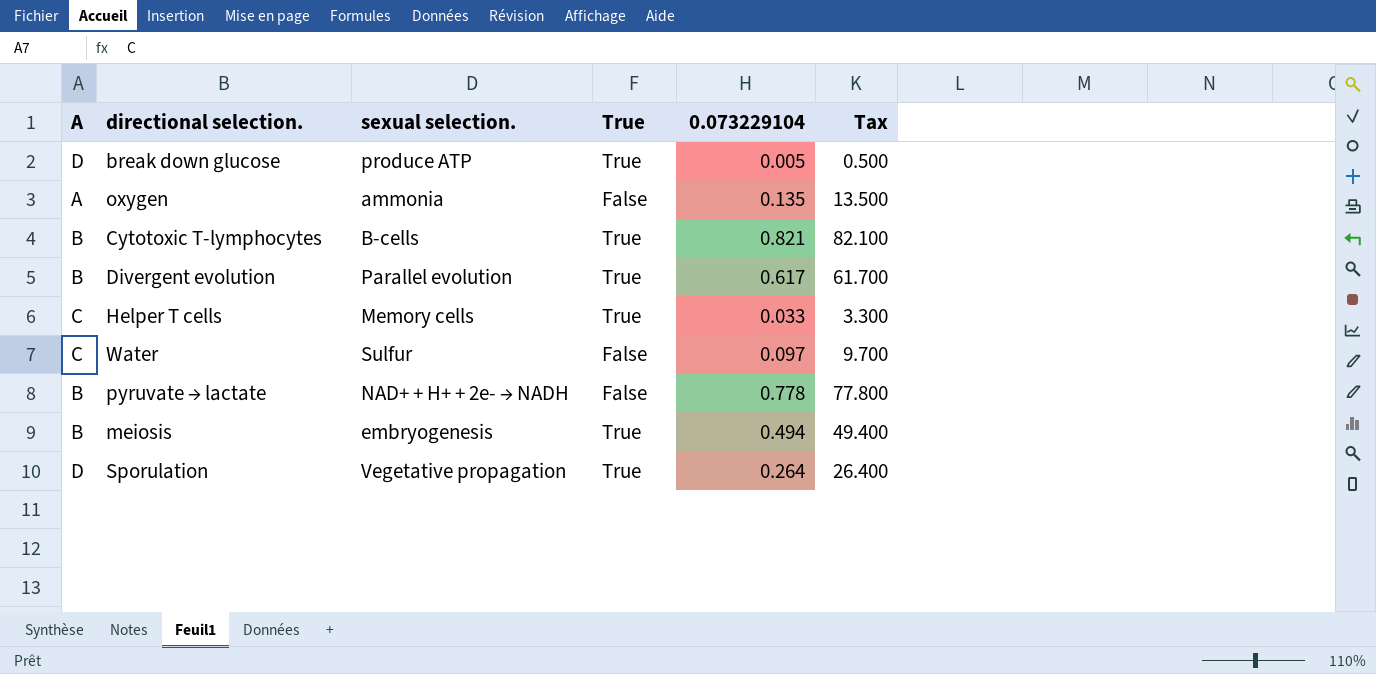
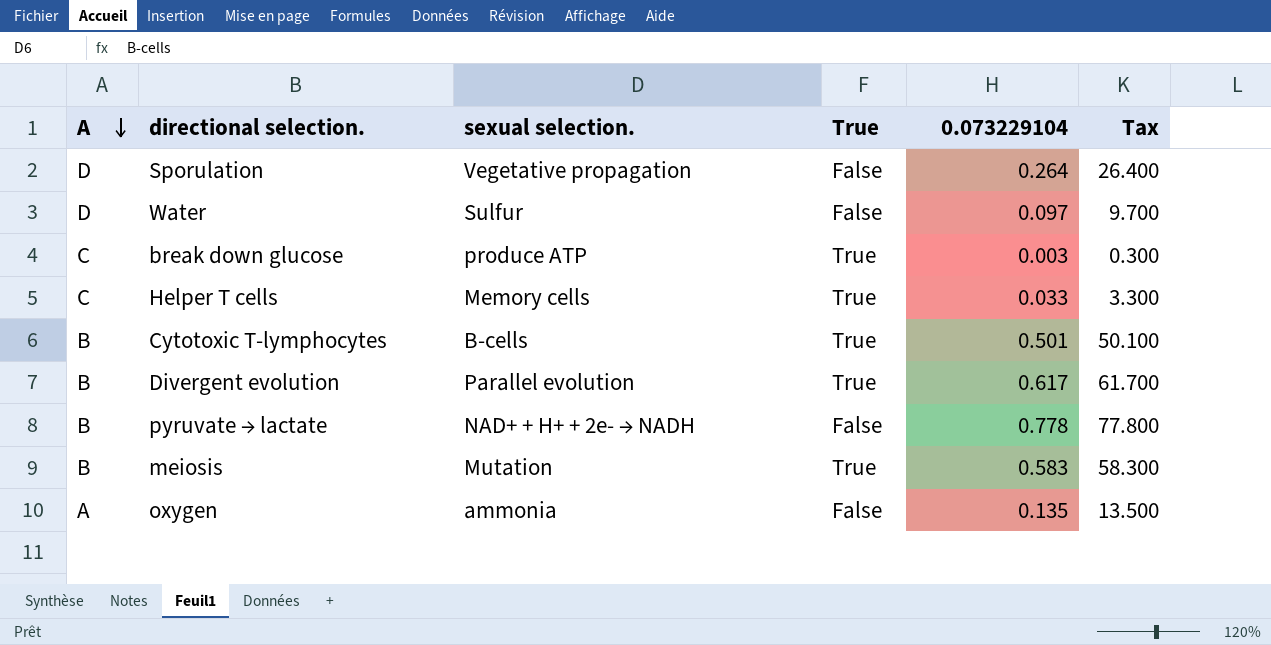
row order: none -> A descending
Sporulation | True: True -> False
Water | A: C -> D
break down glucose | A: D -> C
break down glucose | 0.073229104: 0.005 -> 0.003
break down glucose | Tax: 0.500 -> 0.300
Cytotoxic T-lymphocytes | 0.073229104: 0.821 -> 0.501
Cytotoxic T-lymphocytes | Tax: 82.100 -> 50.100
meiosis | sexual selection.: embryogenesis -> Mutation
meiosis | 0.073229104: 0.494 -> 0.583
meiosis | Tax: 49.400 -> 58.300

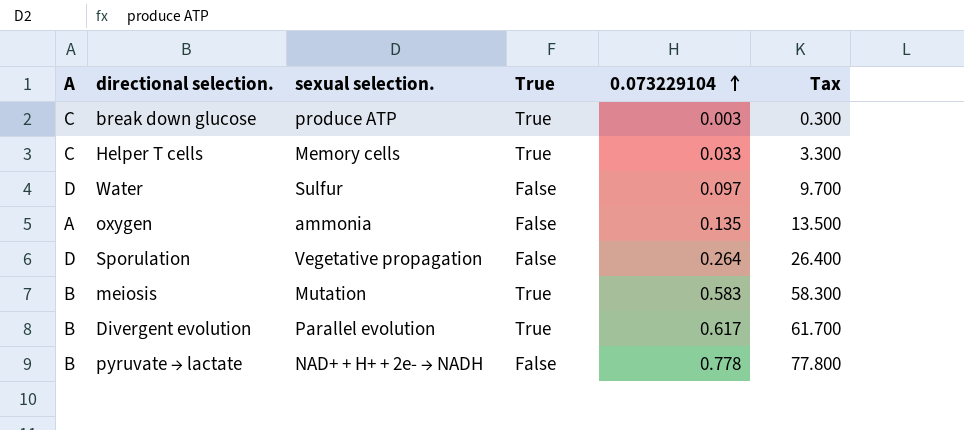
row order: A descending -> 0.073229104 ascending
row Cytotoxic T-lymphocytes: B | B-cells | True | 0.501 | 50.100 -> none

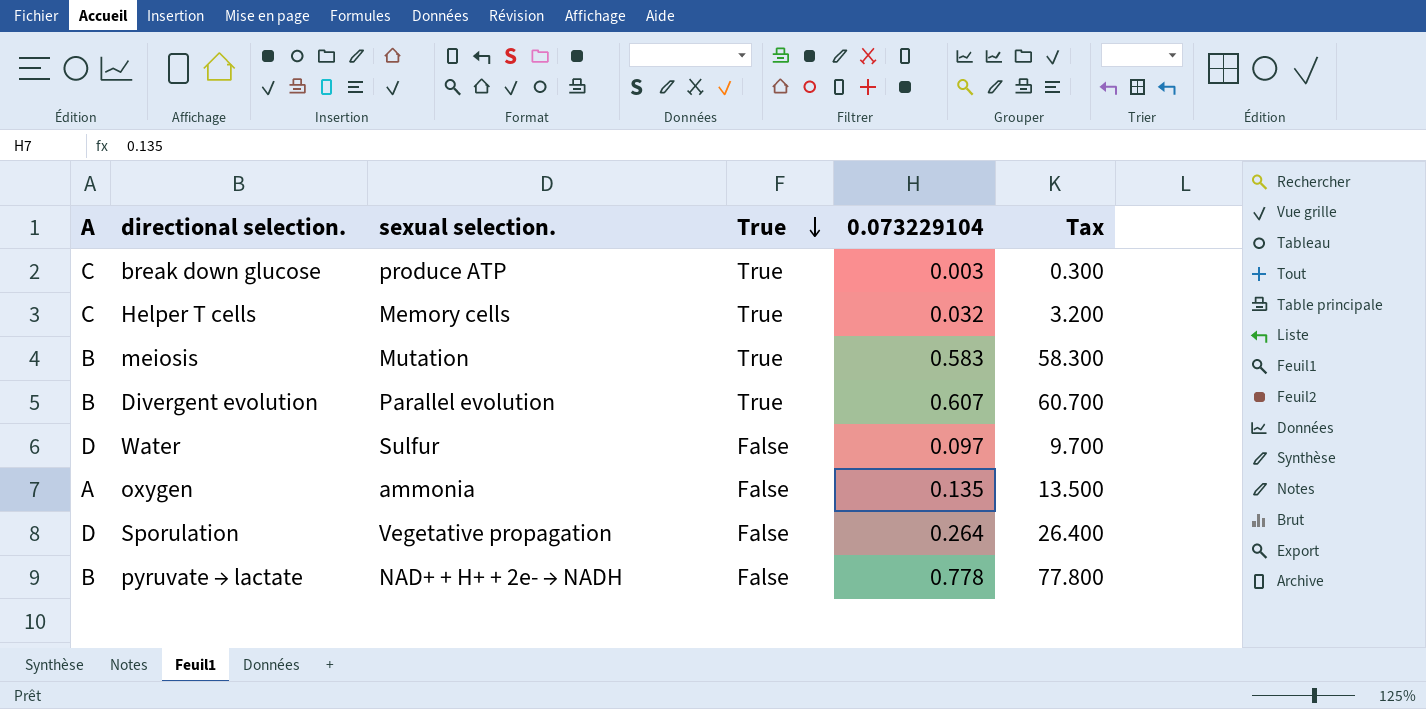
row order: 0.073229104 ascending -> True descending
Helper T cells | 0.073229104: 0.033 -> 0.032
Helper T cells | Tax: 3.300 -> 3.200
Divergent evolution | 0.073229104: 0.617 -> 0.607
Divergent evolution | Tax: 61.700 -> 60.700

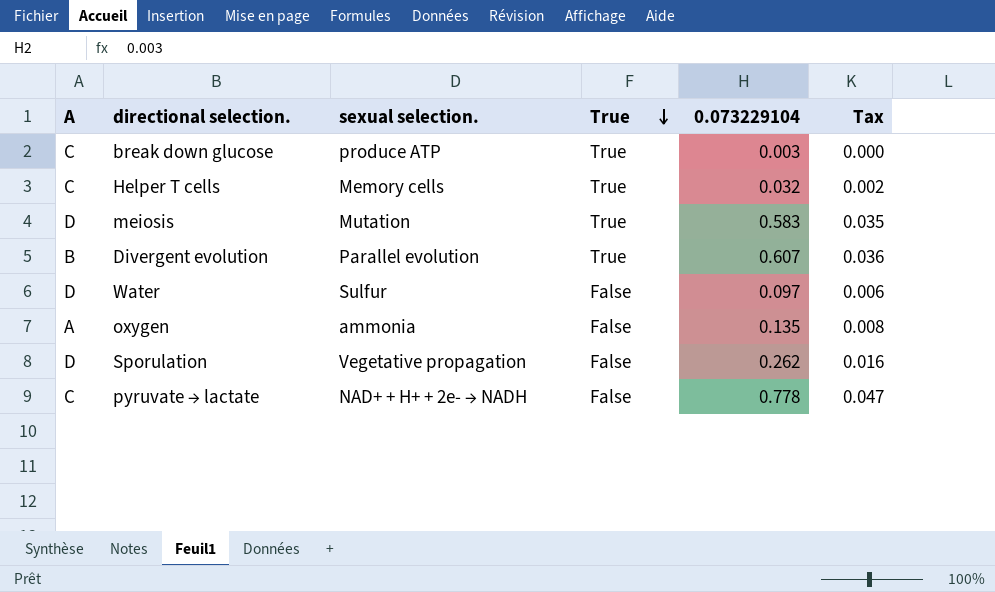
column Tax | formula: [0.073229104] * 100 -> [0.073229104] * 0.06
meiosis | A: B -> D
Sporulation | 0.073229104: 0.264 -> 0.262
pyruvate → lactate | A: B -> C

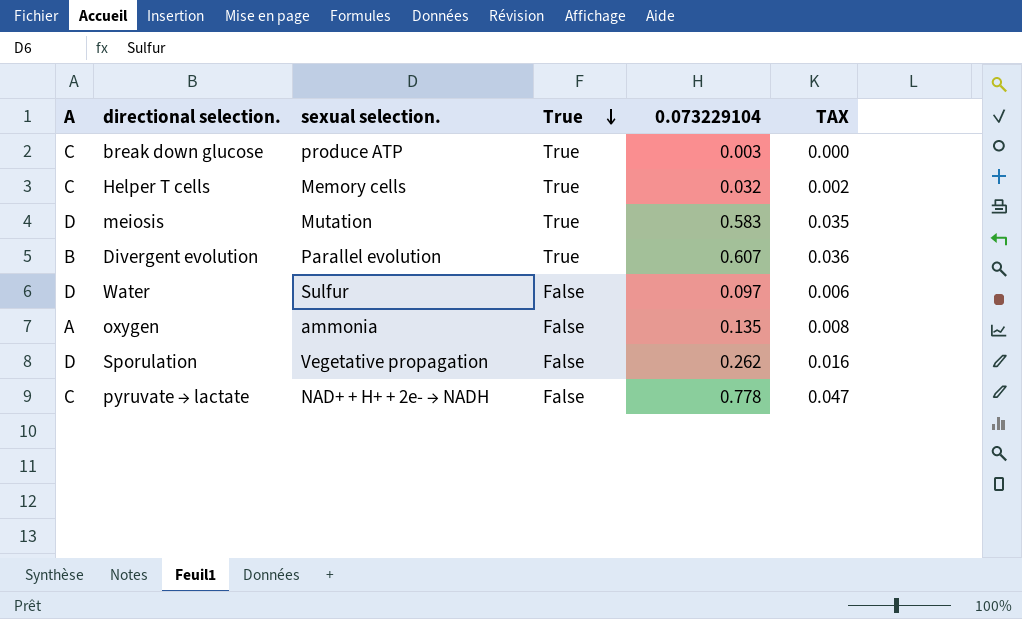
column name: Tax -> TAX

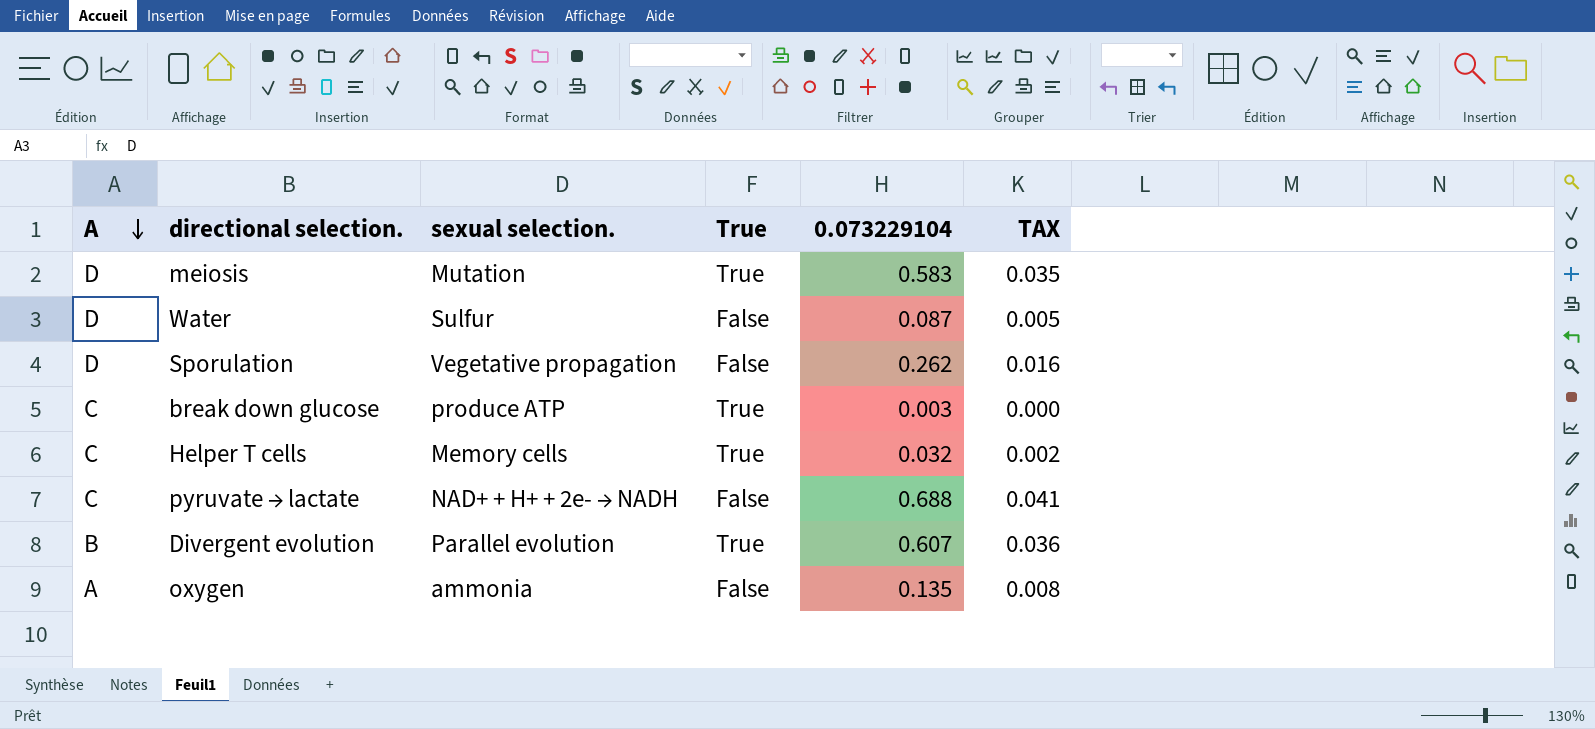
row order: True descending -> A descending
Water | 0.073229104: 0.097 -> 0.087
Water | TAX: 0.006 -> 0.005
pyruvate → lactate | 0.073229104: 0.778 -> 0.688
pyruvate → lactate | TAX: 0.047 -> 0.041

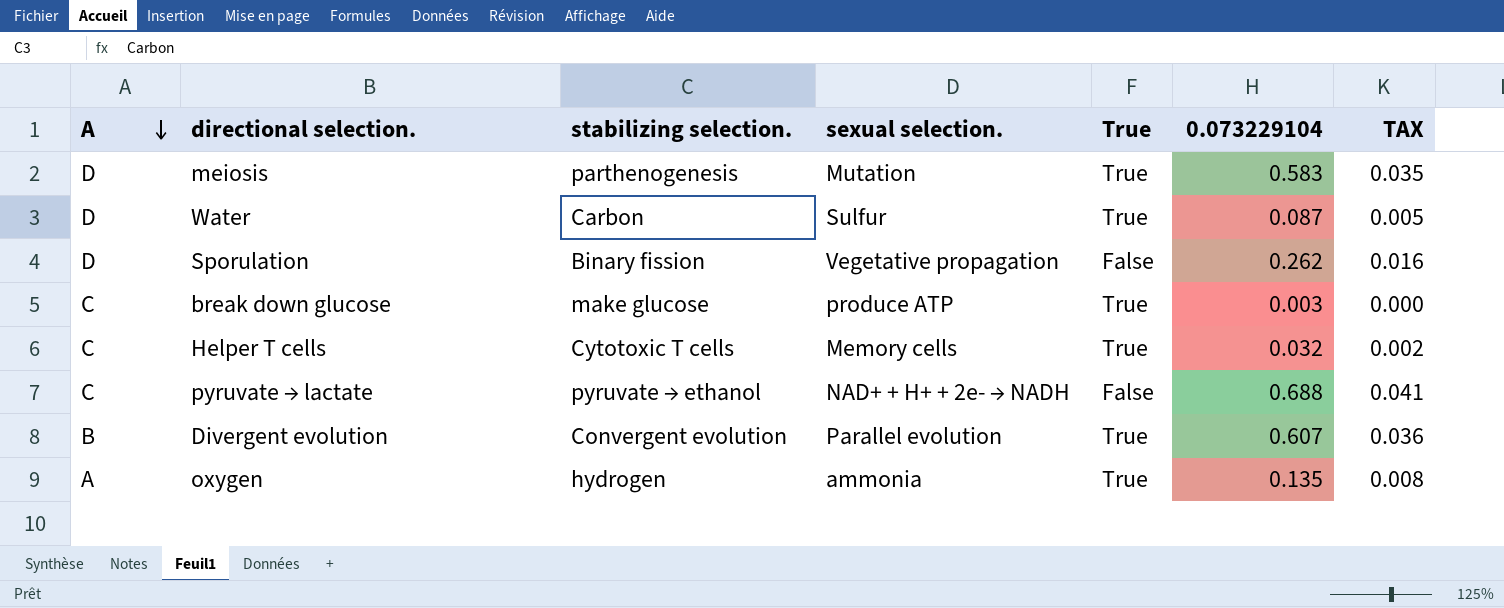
column stabilizing selection. | position: none -> 3
Water | True: False -> True
oxygen | True: False -> True

